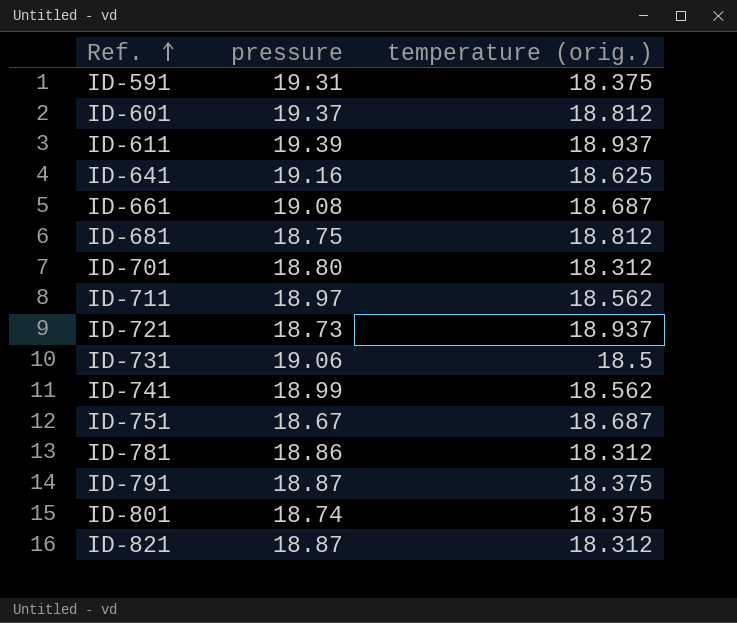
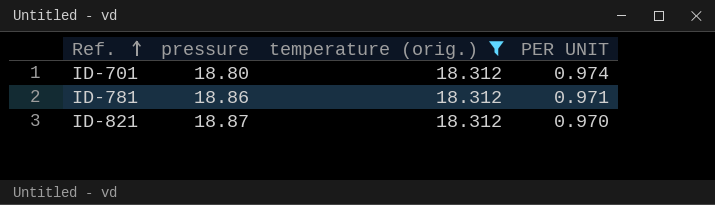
filter: none -> temperature (orig.) = 18.312
column PER UNIT | formula: none -> [temperature (orig.)] / [pressure]

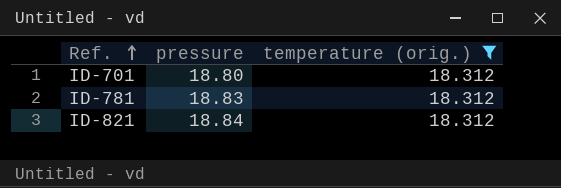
column PER UNIT | formula: [temperature (orig.)] / [pressure] -> none
ID-781 | pressure: 18.86 -> 18.83
ID-821 | pressure: 18.87 -> 18.84

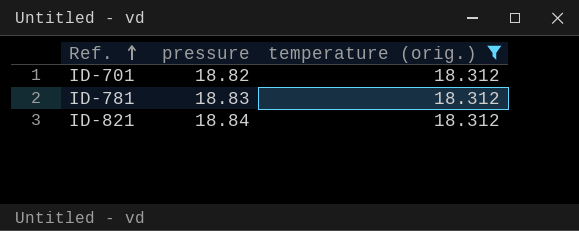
ID-701 | pressure: 18.80 -> 18.82

